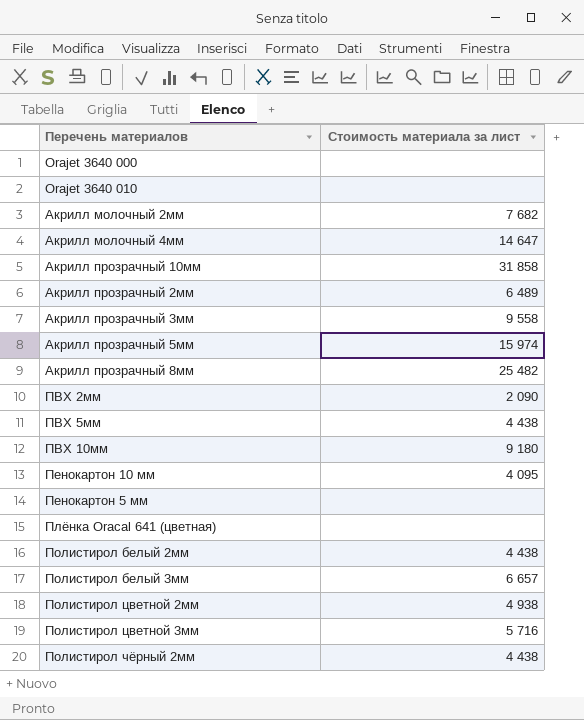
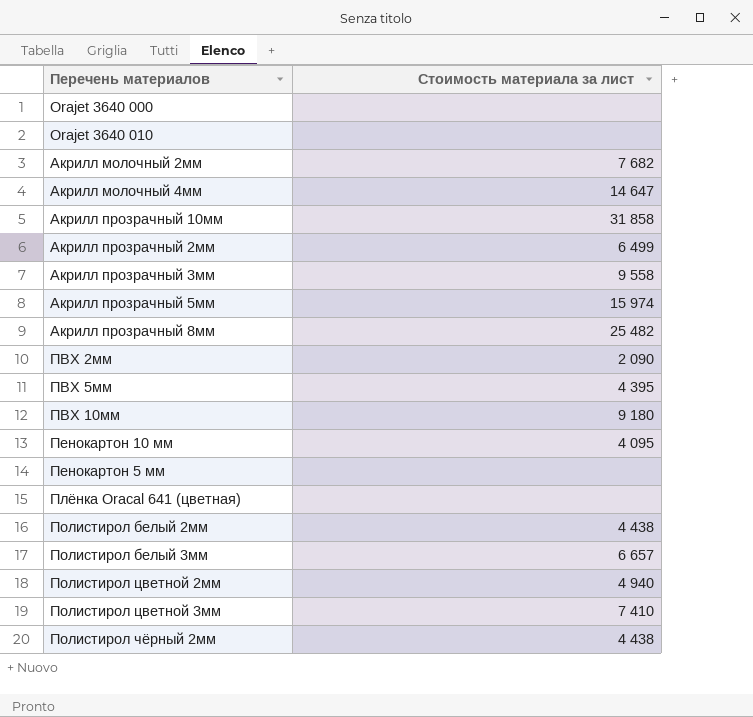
Акрилл прозрачный 2мм | Стоимость материала за лист: 6 489 -> 6 499
ПВХ 5мм | Стоимость материала за лист: 4 438 -> 4 395
Полистирол цветной 2мм | Стоимость материала за лист: 4 938 -> 4 940
Полистирол цветной 3мм | Стоимость материала за лист: 5 716 -> 7 410

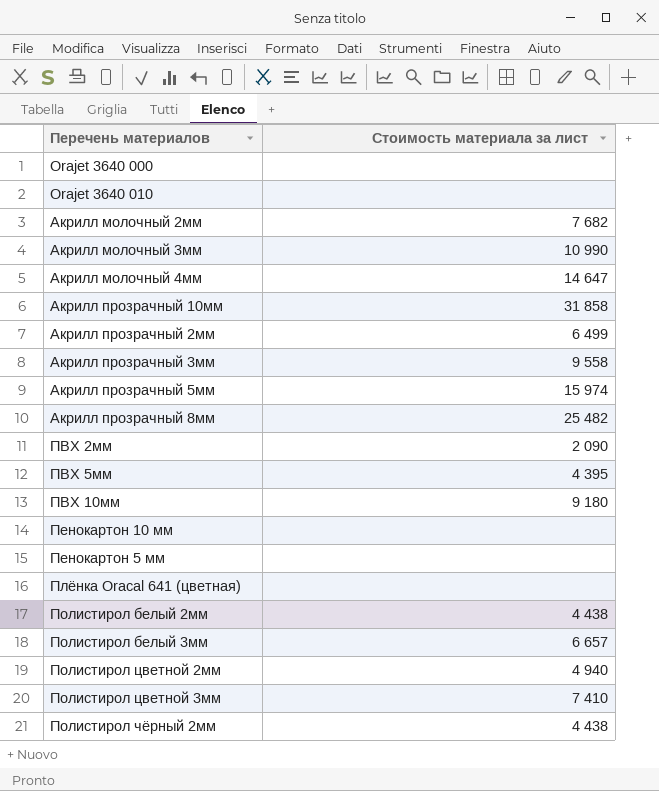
row Акрилл молочный 3мм: none -> 10 990
Пенокартон 10 мм | Стоимость материала за лист: 4 095 -> none

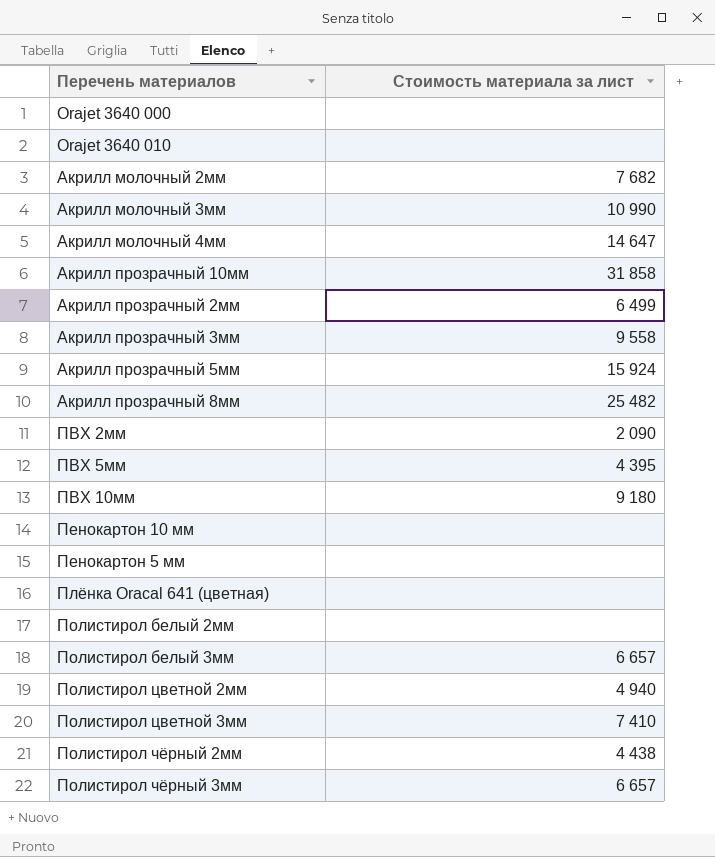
Акрилл прозрачный 5мм | Стоимость материала за лист: 15 974 -> 15 924
Полистирол белый 2мм | Стоимость материала за лист: 4 438 -> none
row Полистирол чёрный 3мм: none -> 6 657

